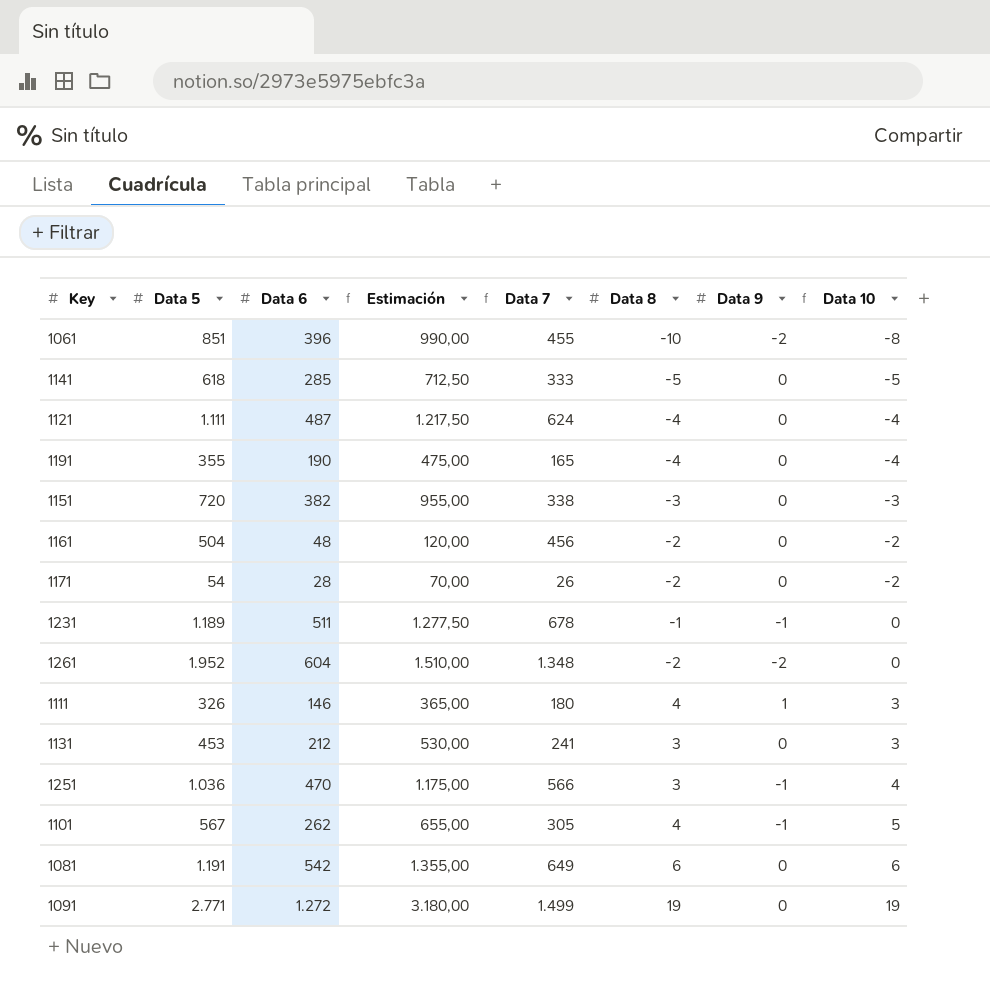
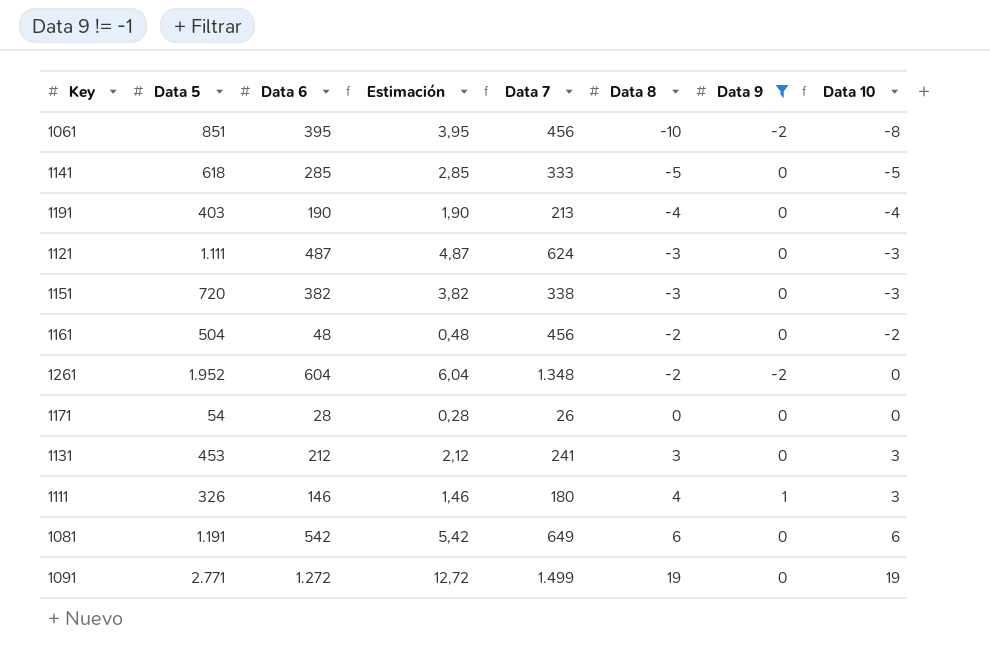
filter: none -> Data 9 != -1
row order: Data 10 ascending -> Data 8 ascending
column Estimación | formula: [Data 6] * 2,5 -> [Data 6] * 0,01
1061 | Data 6: 396 -> 395
1061 | Data 7: 455 -> 456
1191 | Data 5: 355 -> 403
1191 | Data 7: 165 -> 213
1121 | Data 8: -4 -> -3
1121 | Data 10: -4 -> -3
1171 | Data 8: -2 -> 0
1171 | Data 10: -2 -> 0

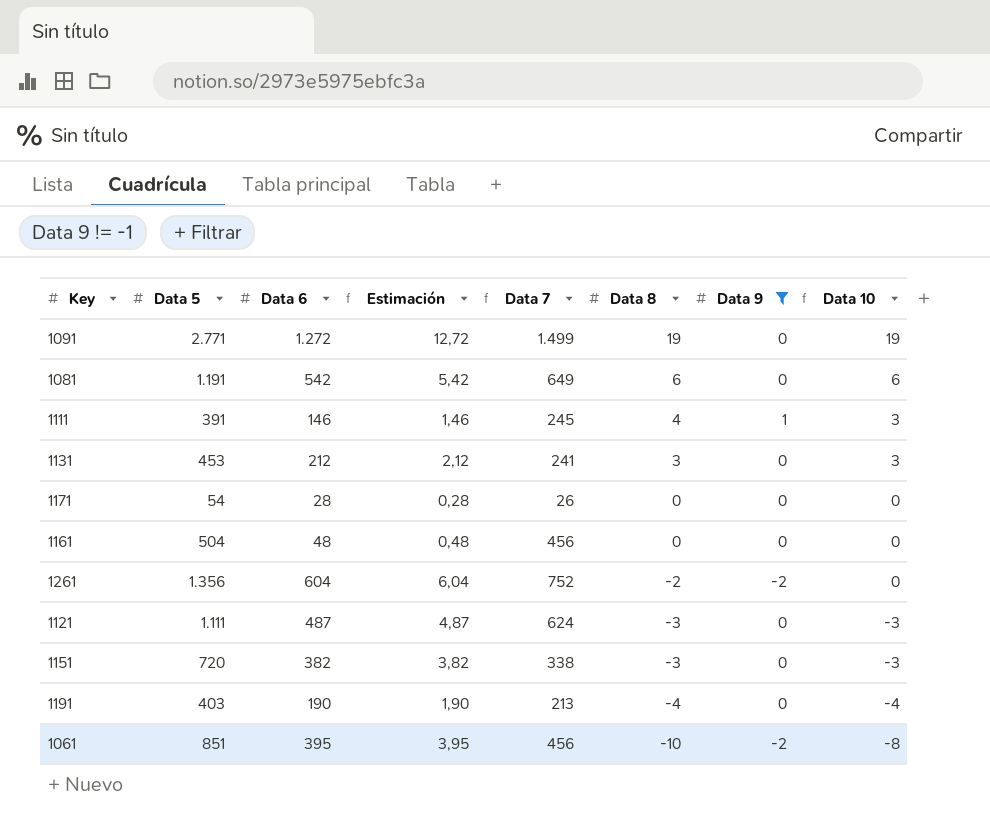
row order: Data 8 ascending -> Data 8 descending
row 1141: 618 | 285 | 2,85 | 333 | -5 | 0 | -5 -> none
1111 | Data 5: 326 -> 391
1111 | Data 7: 180 -> 245
1161 | Data 8: -2 -> 0
1161 | Data 10: -2 -> 0
1261 | Data 5: 1.952 -> 1.356
1261 | Data 7: 1.348 -> 752

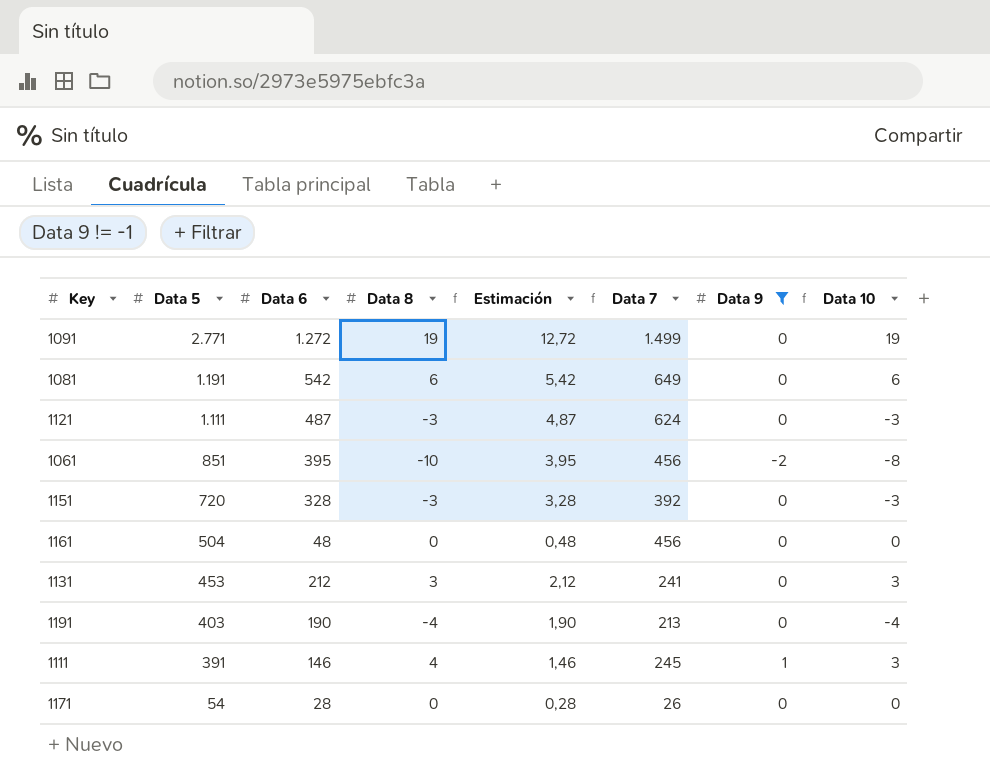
row order: Data 8 descending -> Data 5 descending
column Data 8 | position: 6 -> 4
row 1261: 1.356 | 604 | 6,04 | 752 | -2 | -2 | 0 -> none
1151 | Data 6: 382 -> 328
1151 | Estimación: 3,82 -> 3,28
1151 | Data 7: 338 -> 392

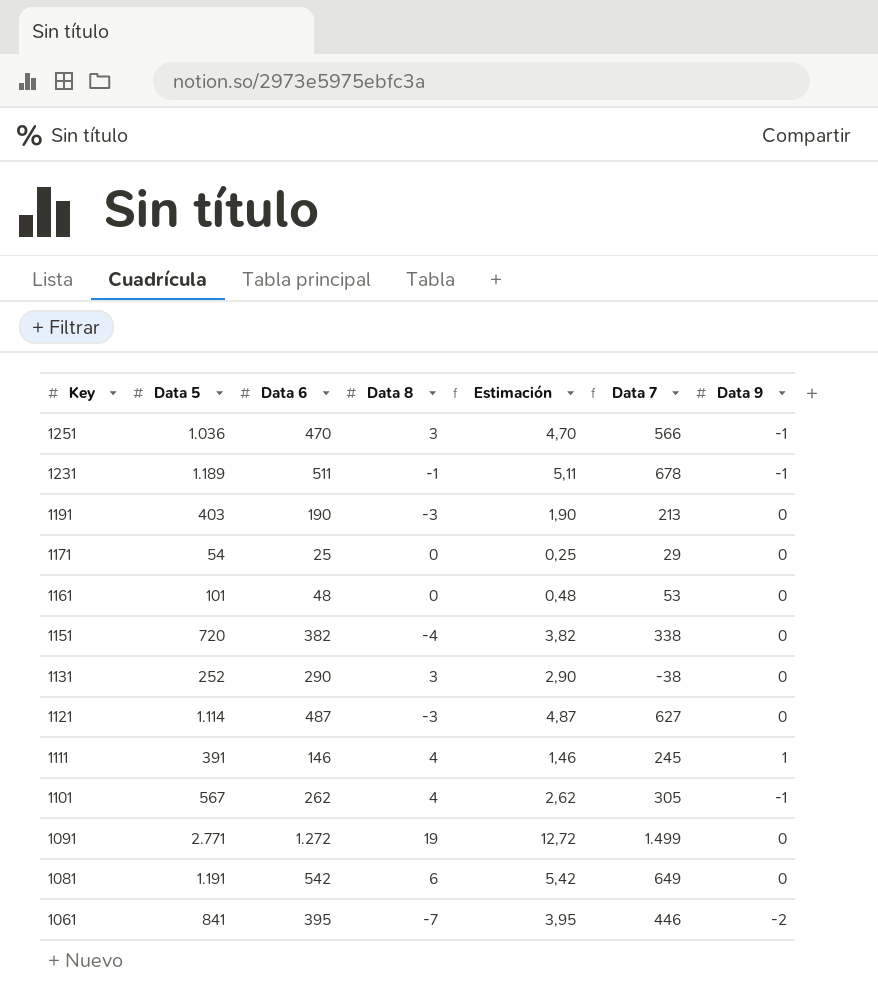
filter: Data 9 != -1 -> none
row order: Data 5 descending -> Key descending
column Data 10 | formula: [Data 8] - [Data 9] -> none
1191 | Data 8: -4 -> -3
1171 | Data 6: 28 -> 25
1171 | Estimación: 0,28 -> 0,25
1171 | Data 7: 26 -> 29
1161 | Data 5: 504 -> 101
1161 | Data 7: 456 -> 53
1151 | Data 6: 328 -> 382
1151 | Data 8: -3 -> -4
1151 | Estimación: 3,28 -> 3,82
1151 | Data 7: 392 -> 338
1131 | Data 5: 453 -> 252
1131 | Data 6: 212 -> 290
1131 | Estimación: 2,12 -> 2,90
1131 | Data 7: 241 -> -38
1121 | Data 5: 1.111 -> 1.114
1121 | Data 7: 624 -> 627
1061 | Data 5: 851 -> 841
1061 | Data 8: -10 -> -7
1061 | Data 7: 456 -> 446

